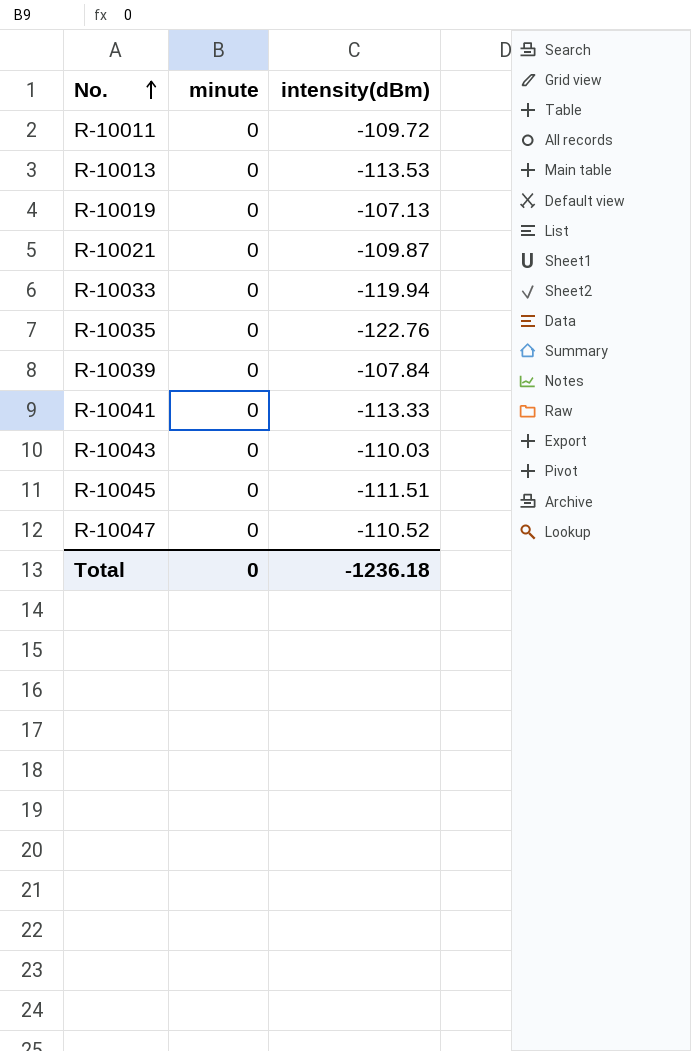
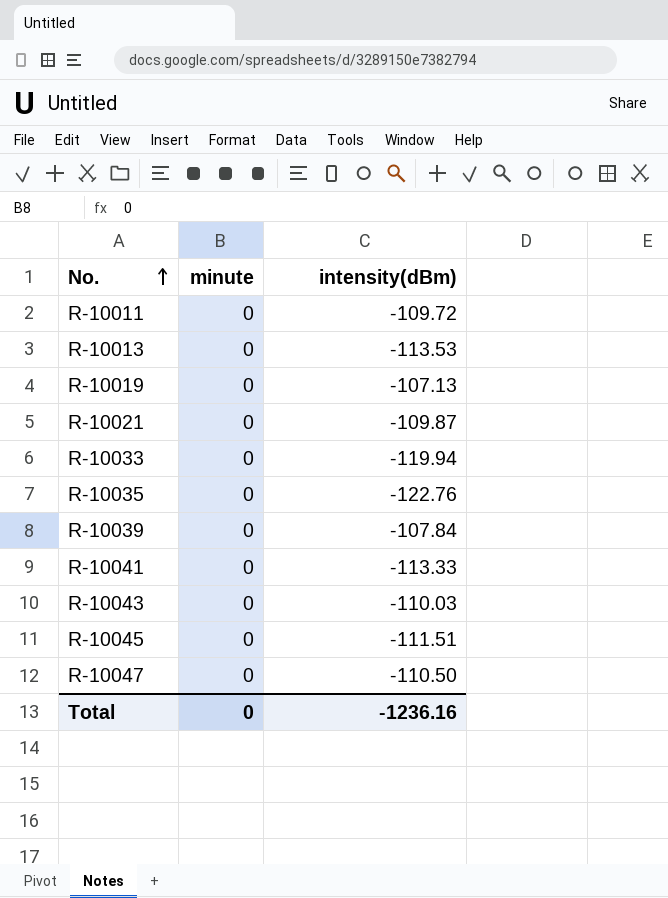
R-10047 | intensity(dBm): -110.52 -> -110.50
Total | intensity(dBm): -1236.18 -> -1236.16

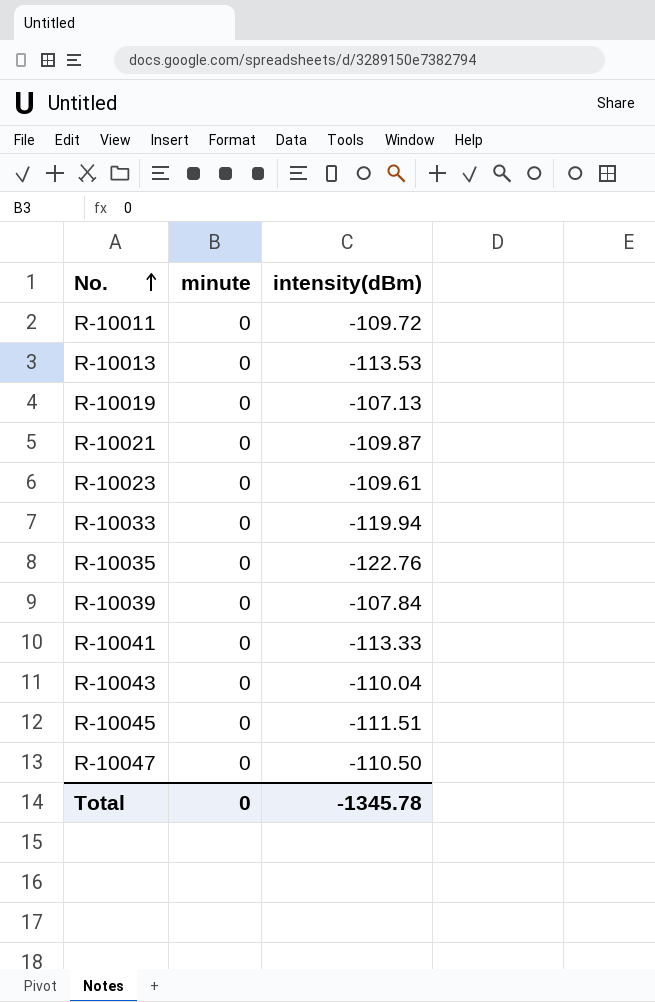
row R-10023: none -> 0 | -109.61
R-10043 | intensity(dBm): -110.03 -> -110.04
Total | intensity(dBm): -1236.16 -> -1345.78

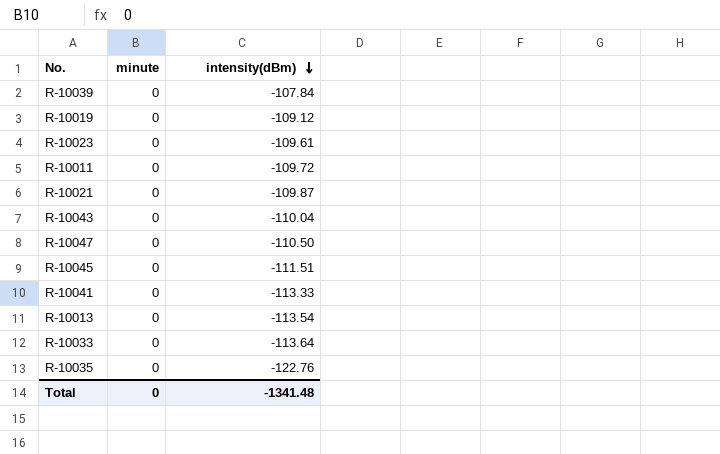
row order: No. ascending -> intensity(dBm) descending
R-10019 | intensity(dBm): -107.13 -> -109.12
R-10013 | intensity(dBm): -113.53 -> -113.54
R-10033 | intensity(dBm): -119.94 -> -113.64
Total | intensity(dBm): -1345.78 -> -1341.48

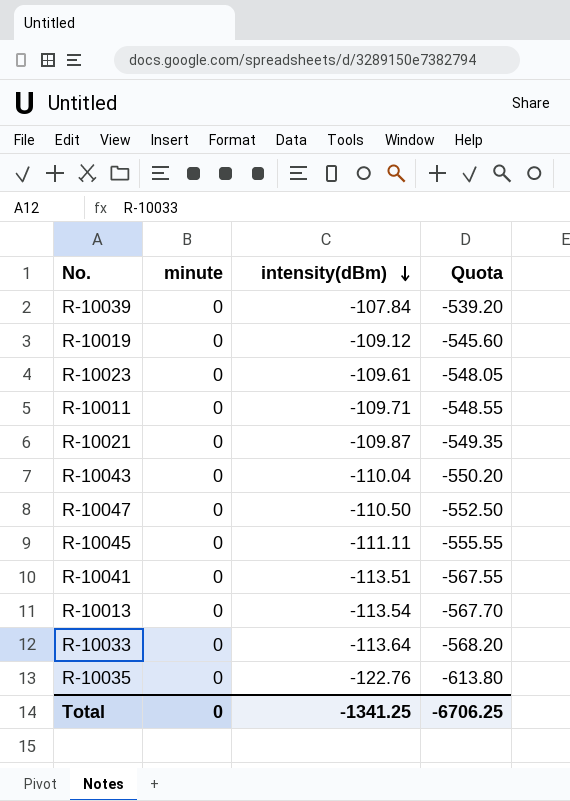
column Quota | formula: none -> [intensity(dBm)] * 5
R-10011 | intensity(dBm): -109.72 -> -109.71
R-10045 | intensity(dBm): -111.51 -> -111.11
R-10041 | intensity(dBm): -113.33 -> -113.51
Total | intensity(dBm): -1341.48 -> -1341.25

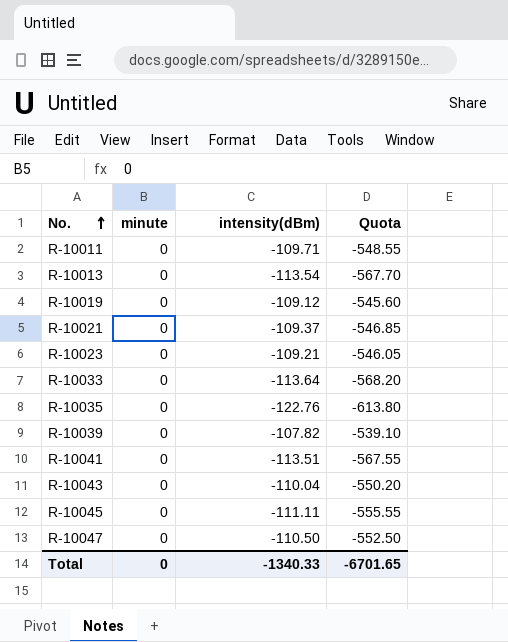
row order: intensity(dBm) descending -> No. ascending
R-10021 | intensity(dBm): -109.87 -> -109.37
R-10021 | Quota: -549.35 -> -546.85
R-10023 | intensity(dBm): -109.61 -> -109.21
R-10023 | Quota: -548.05 -> -546.05
R-10039 | intensity(dBm): -107.84 -> -107.82
R-10039 | Quota: -539.20 -> -539.10
Total | intensity(dBm): -1341.25 -> -1340.33
Total | Quota: -6706.25 -> -6701.65

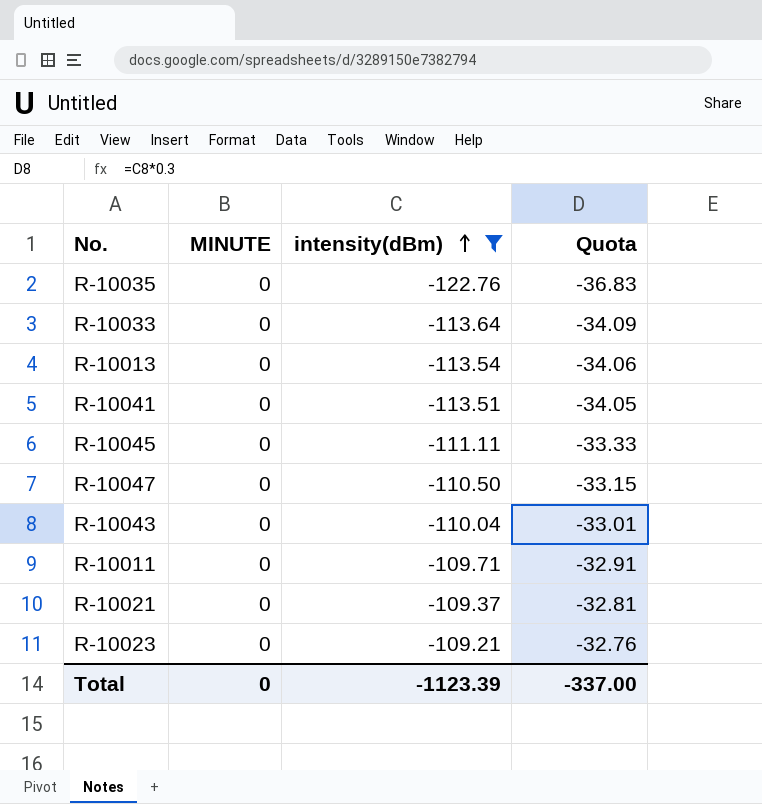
filter: none -> intensity(dBm) <= -109.21
row order: No. ascending -> intensity(dBm) ascending
column name: minute -> MINUTE
column Quota | formula: [intensity(dBm)] * 5 -> [intensity(dBm)] * 0.3
Total | intensity(dBm): -1340.33 -> -1123.39
Total | Quota: -6701.65 -> -337.00

